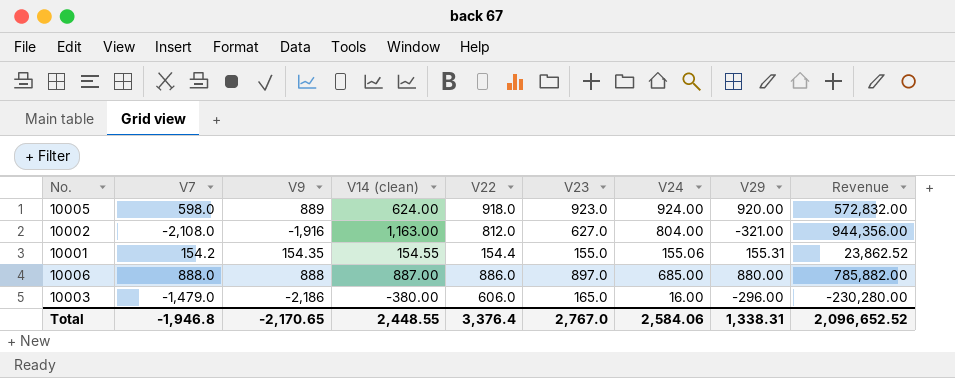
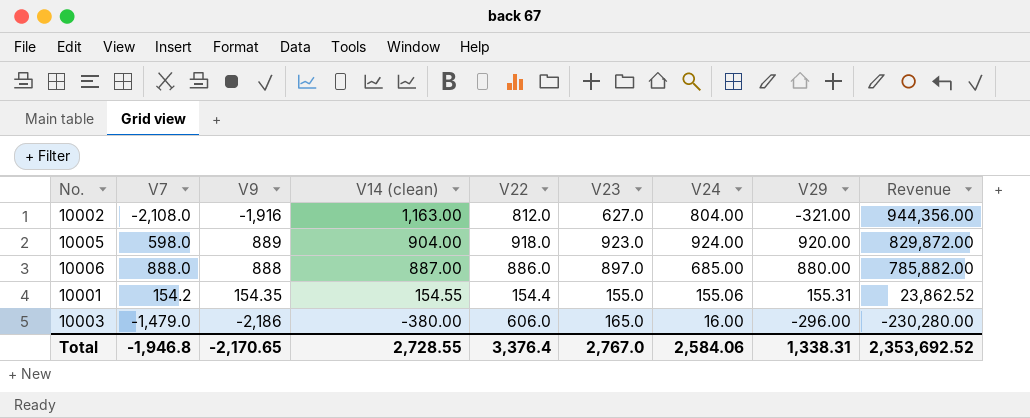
row order: none -> V14 (clean) descending
10005 | V14 (clean): 624.00 -> 904.00
10005 | Revenue: 572,832.00 -> 829,872.00
Total | V14 (clean): 2,448.55 -> 2,728.55
Total | Revenue: 2,096,652.52 -> 2,353,692.52

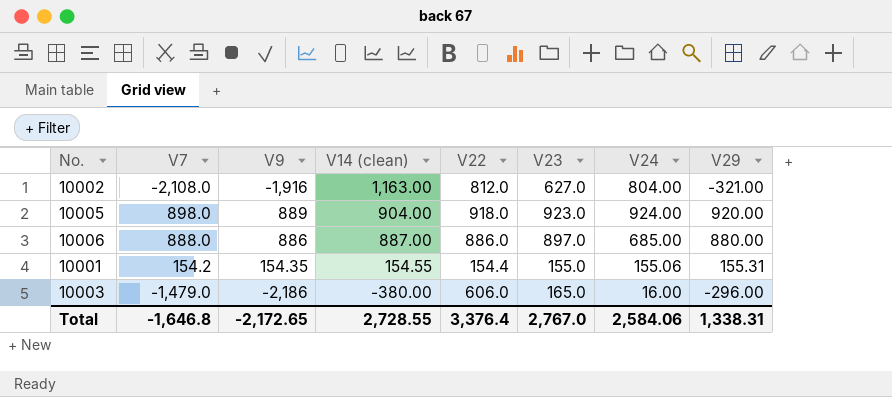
column Revenue | formula: [V14 (clean)] * [V22] -> none
10005 | V7: 598.0 -> 898.0
10006 | V9: 888 -> 886
Total | V7: -1,946.8 -> -1,646.8
Total | V9: -2,170.65 -> -2,172.65

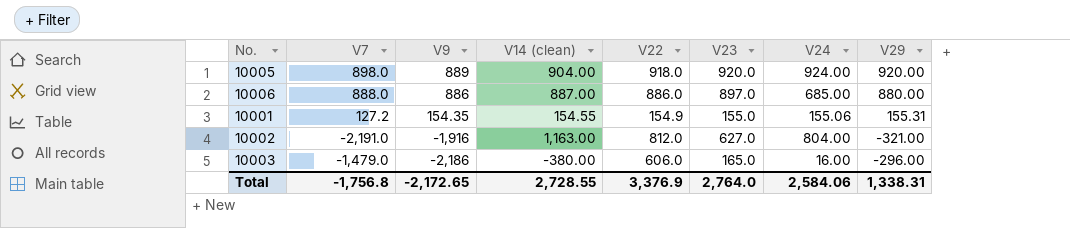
row order: V14 (clean) descending -> V9 descending
10005 | V23: 923.0 -> 920.0
10001 | V7: 154.2 -> 127.2
10001 | V22: 154.4 -> 154.9
10002 | V7: -2,108.0 -> -2,191.0
Total | V7: -1,646.8 -> -1,756.8
Total | V22: 3,376.4 -> 3,376.9
Total | V23: 2,767.0 -> 2,764.0

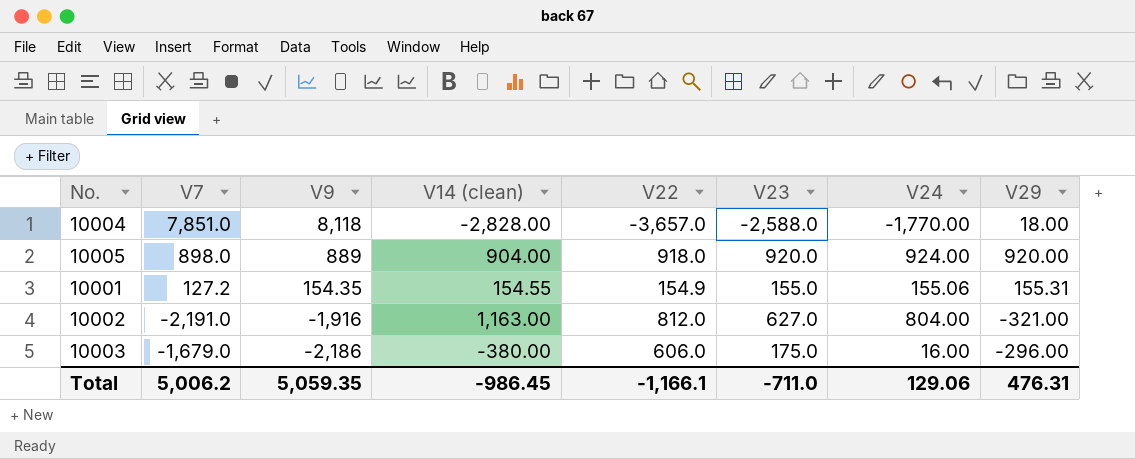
row 10006: 888.0 | 886 | 887.00 | 886.0 | 897.0 | 685.00 | 880.00 -> none
row 10004: none -> 7,851.0 | 8,118 | -2,828.00 | -3,657.0 | -2,588.0 | -1,770.00 | 18.00
10003 | V7: -1,479.0 -> -1,679.0
10003 | V23: 165.0 -> 175.0
Total | V7: -1,756.8 -> 5,006.2
Total | V9: -2,172.65 -> 5,059.35
Total | V14 (clean): 2,728.55 -> -986.45
Total | V22: 3,376.9 -> -1,166.1
Total | V23: 2,764.0 -> -711.0
Total | V24: 2,584.06 -> 129.06
Total | V29: 1,338.31 -> 476.31

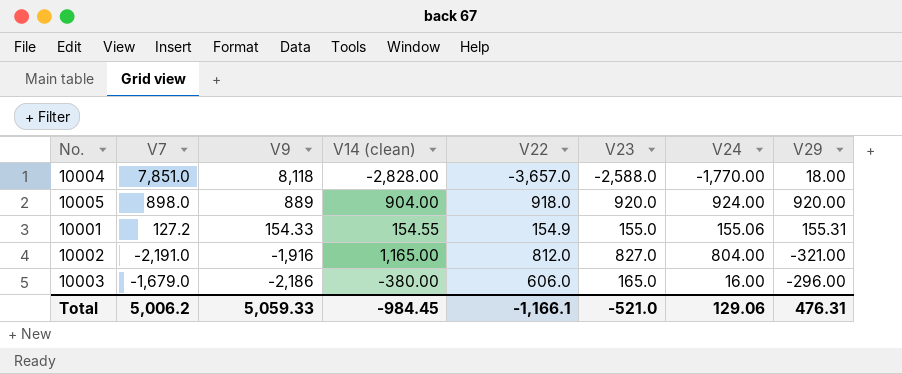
10001 | V9: 154.35 -> 154.33
10002 | V14 (clean): 1,163.00 -> 1,165.00
10002 | V23: 627.0 -> 827.0
10003 | V23: 175.0 -> 165.0
Total | V9: 5,059.35 -> 5,059.33
Total | V14 (clean): -986.45 -> -984.45
Total | V23: -711.0 -> -521.0

